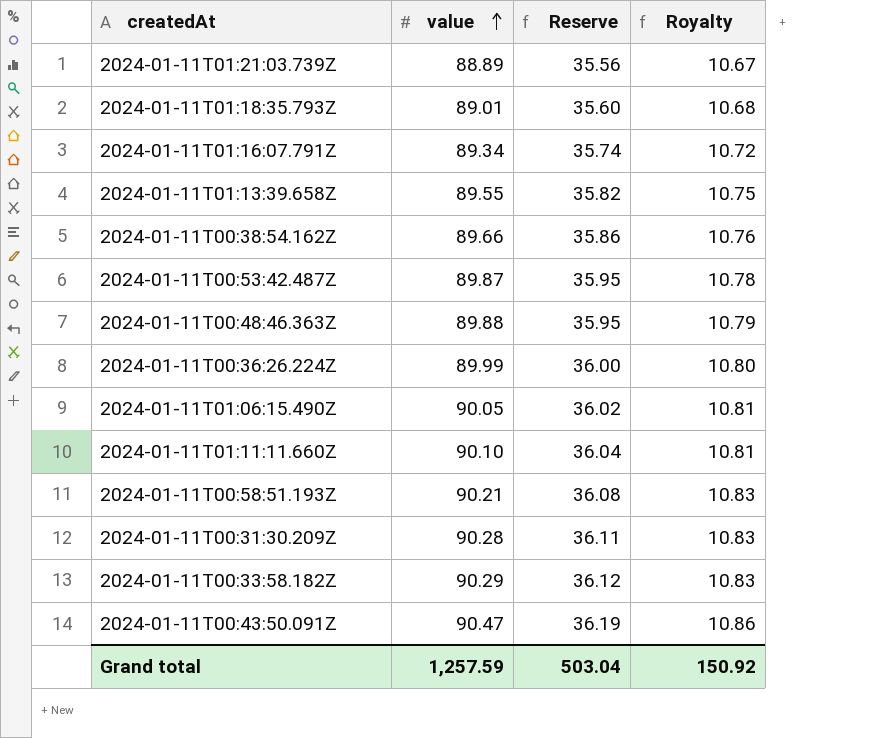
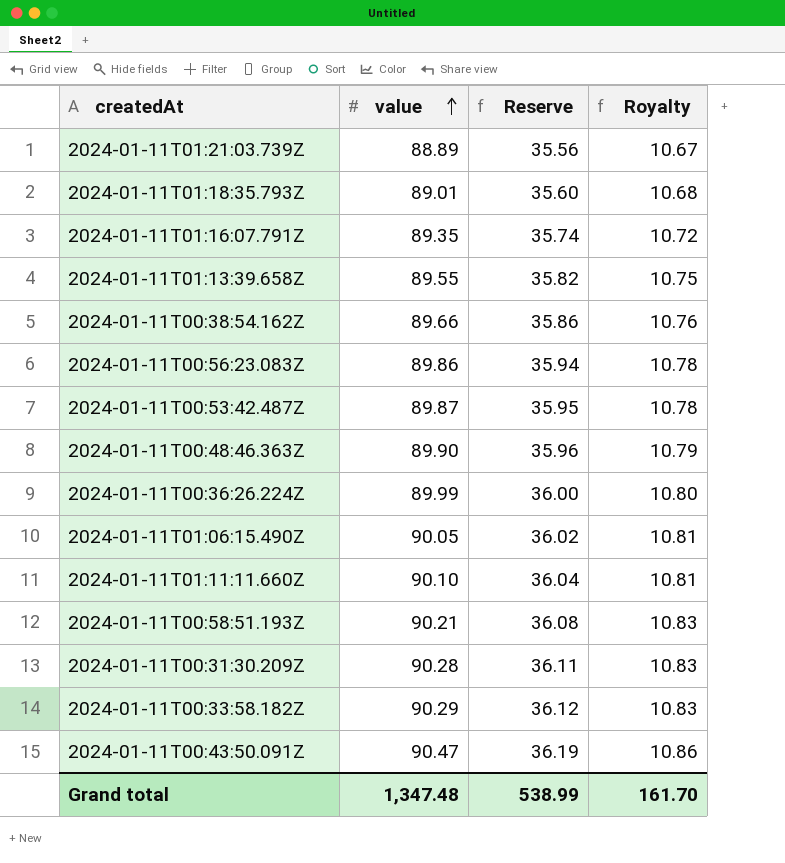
2024-01-11T01:16:07.791Z | value: 89.34 -> 89.35
row 2024-01-11T00:56:23.083Z: none -> 89.86 | 35.94 | 10.78
2024-01-11T00:48:46.363Z | value: 89.88 -> 89.90
2024-01-11T00:48:46.363Z | Reserve: 35.95 -> 35.96
Grand total | value: 1,257.59 -> 1,347.48
Grand total | Reserve: 503.04 -> 538.99
Grand total | Royalty: 150.92 -> 161.70

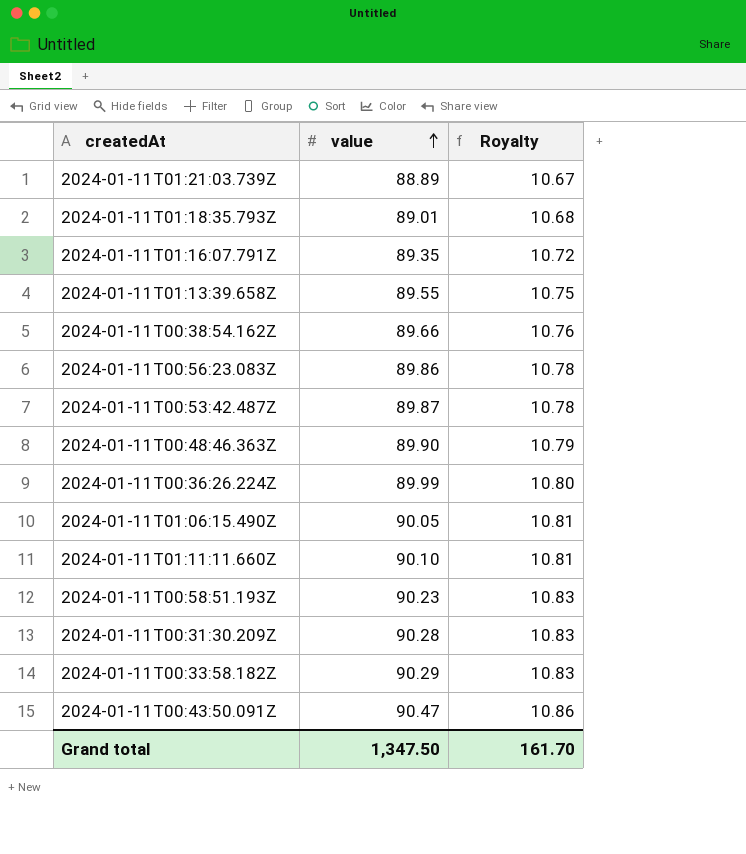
column Reserve | formula: [value] * 0.4 -> none
2024-01-11T00:58:51.193Z | value: 90.21 -> 90.23
Grand total | value: 1,347.48 -> 1,347.50

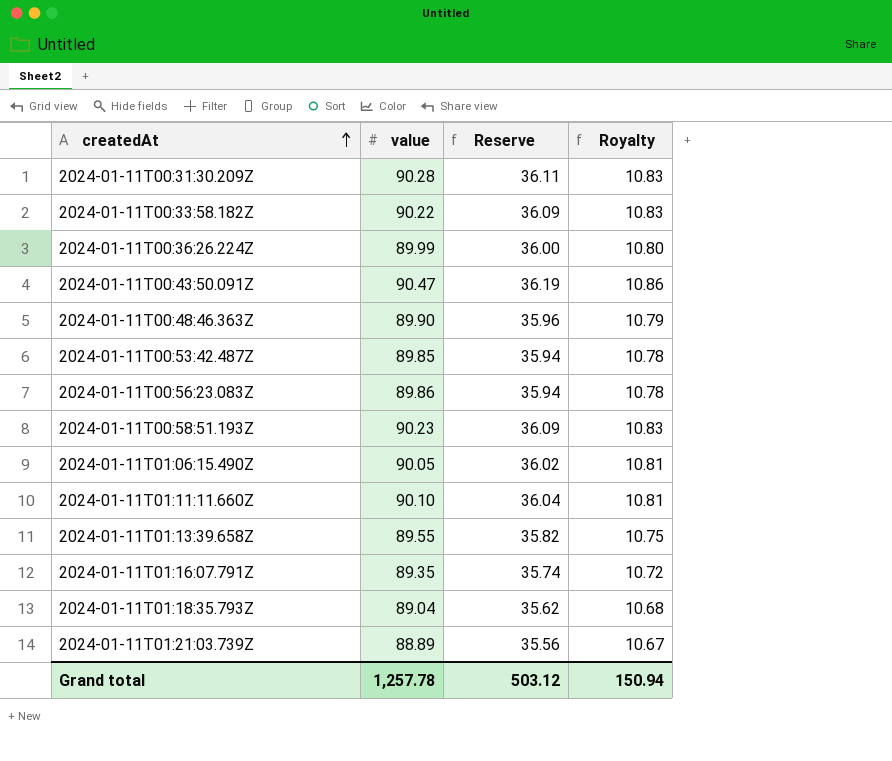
row order: value ascending -> createdAt ascending
column Reserve | formula: none -> [value] * 0.4
row 2024-01-11T00:38:54.162Z: 89.66 | 10.76 -> none
2024-01-11T00:33:58.182Z | value: 90.29 -> 90.22
2024-01-11T00:53:42.487Z | value: 89.87 -> 89.85
2024-01-11T01:18:35.793Z | value: 89.01 -> 89.04
Grand total | value: 1,347.50 -> 1,257.78
Grand total | Royalty: 161.70 -> 150.94

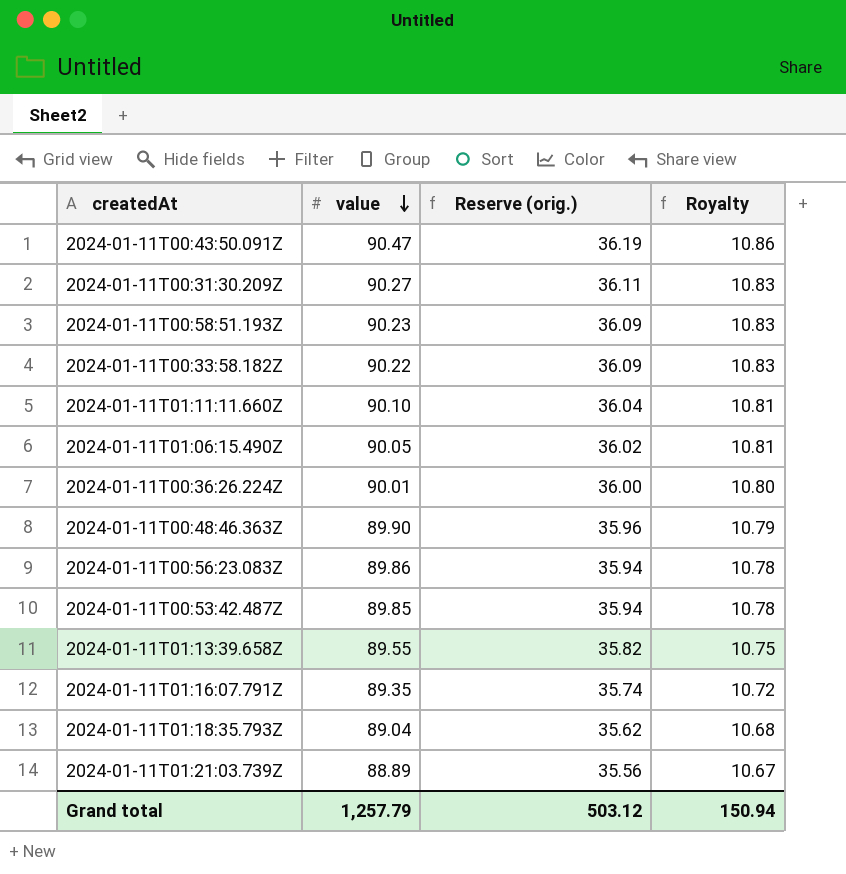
row order: createdAt ascending -> value descending
column name: Reserve -> Reserve (orig.)
2024-01-11T00:31:30.209Z | value: 90.28 -> 90.27
2024-01-11T00:36:26.224Z | value: 89.99 -> 90.01
Grand total | value: 1,257.78 -> 1,257.79

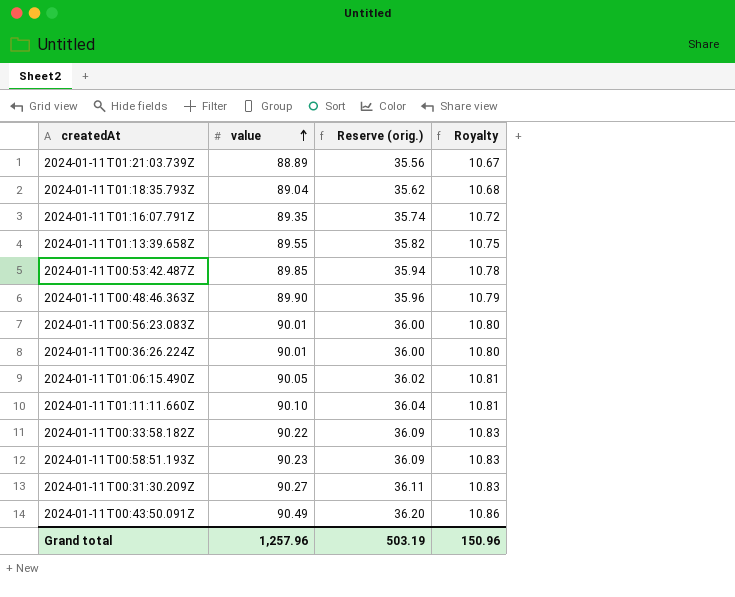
row order: value descending -> value ascending
2024-01-11T00:56:23.083Z | value: 89.86 -> 90.01
2024-01-11T00:56:23.083Z | Reserve (orig.): 35.94 -> 36.00
2024-01-11T00:56:23.083Z | Royalty: 10.78 -> 10.80
2024-01-11T00:43:50.091Z | value: 90.47 -> 90.49
2024-01-11T00:43:50.091Z | Reserve (orig.): 36.19 -> 36.20
Grand total | value: 1,257.79 -> 1,257.96
Grand total | Reserve (orig.): 503.12 -> 503.19
Grand total | Royalty: 150.94 -> 150.96

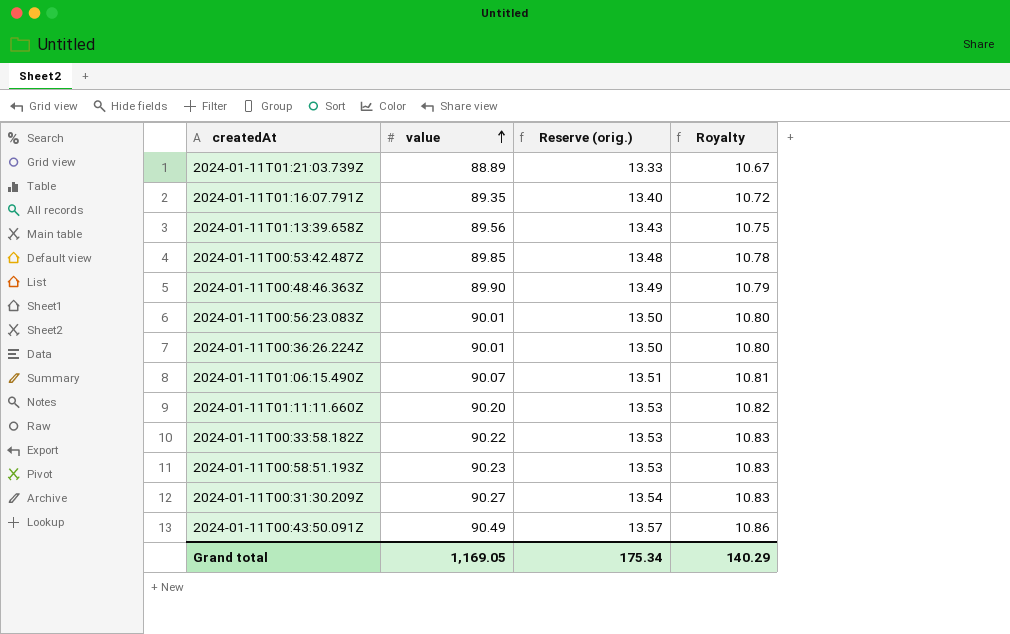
column Reserve (orig.) | formula: [value] * 0.4 -> [value] * 0.15
row 2024-01-11T01:18:35.793Z: 89.04 | 35.62 | 10.68 -> none
2024-01-11T01:13:39.658Z | value: 89.55 -> 89.56
2024-01-11T01:06:15.490Z | value: 90.05 -> 90.07
2024-01-11T01:11:11.660Z | value: 90.10 -> 90.20
2024-01-11T01:11:11.660Z | Royalty: 10.81 -> 10.82
Grand total | value: 1,257.96 -> 1,169.05
Grand total | Reserve (orig.): 503.19 -> 175.34
Grand total | Royalty: 150.96 -> 140.29

